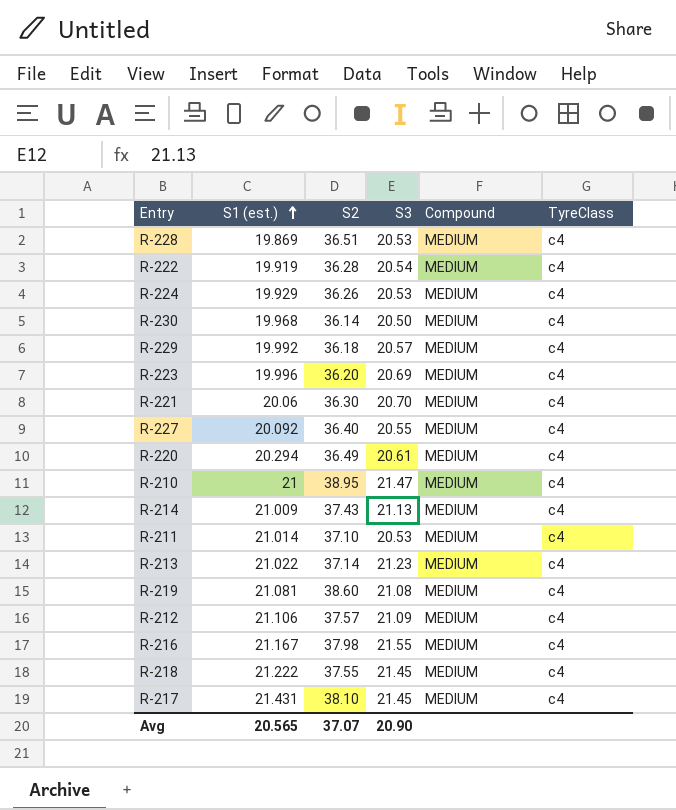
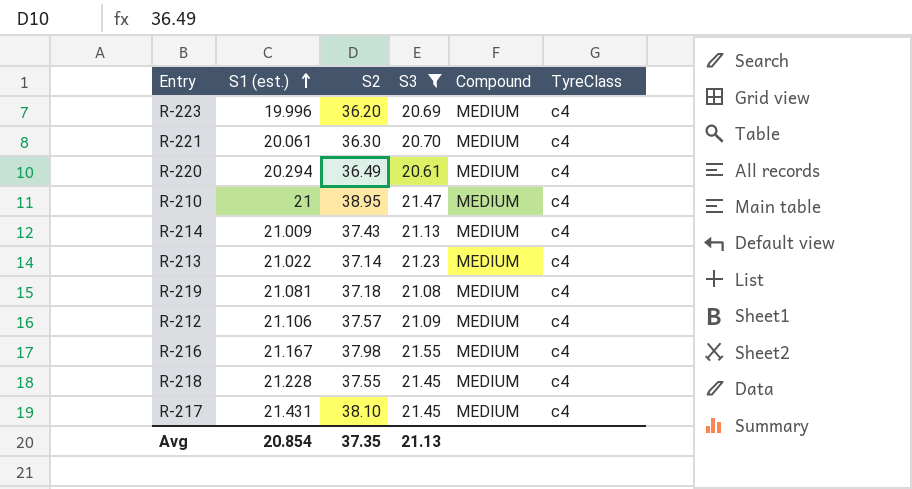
filter: none -> S3 >= 20.61
R-221 | S1 (est.): 20.06 -> 20.061
R-219 | S2: 38.60 -> 37.18
R-218 | S1 (est.): 21.222 -> 21.228
Avg | S1 (est.): 20.565 -> 20.854
Avg | S2: 37.07 -> 37.35
Avg | S3: 20.90 -> 21.13

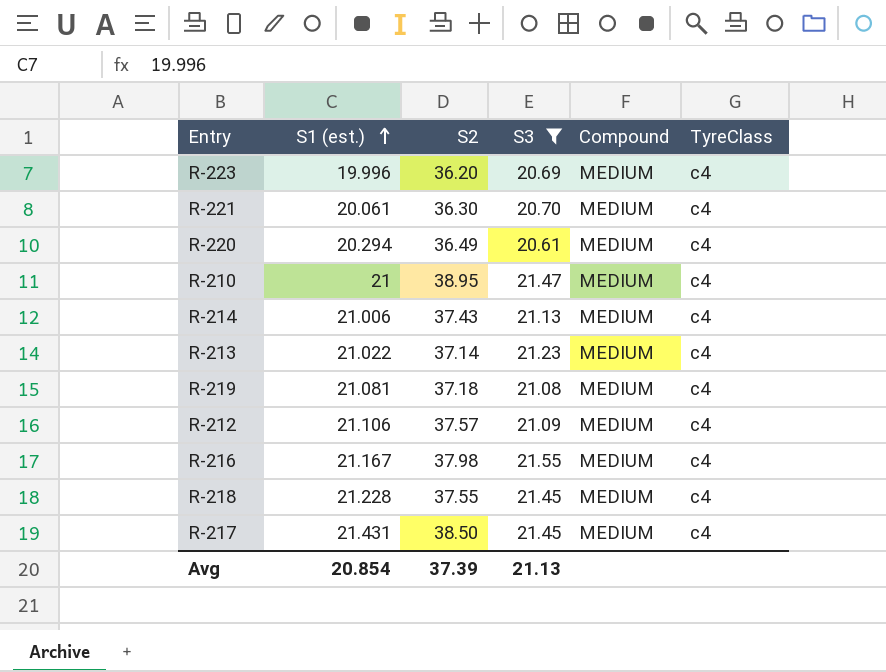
R-214 | S1 (est.): 21.009 -> 21.006
R-217 | S2: 38.10 -> 38.50
Avg | S2: 37.35 -> 37.39

